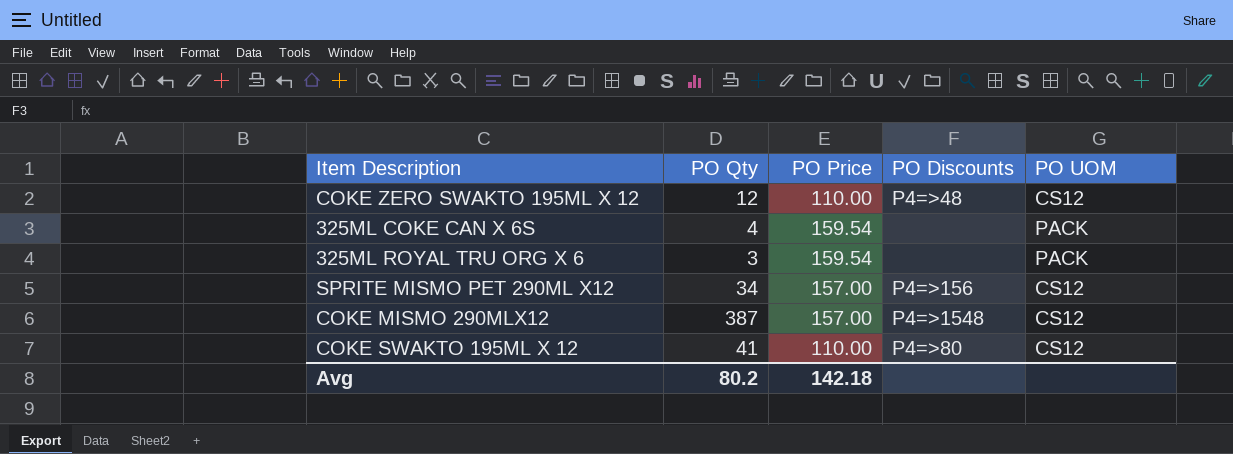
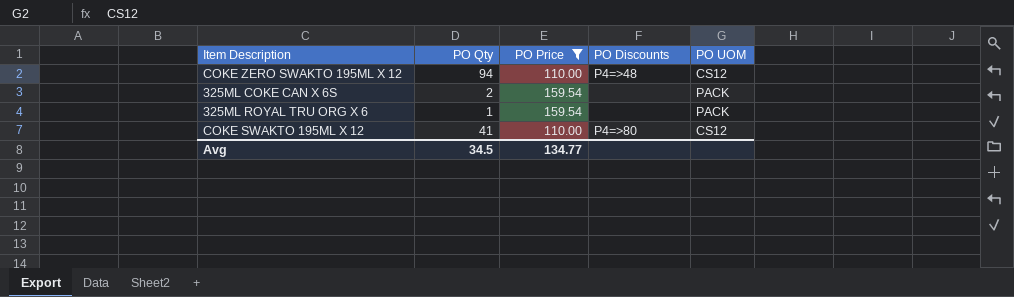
filter: none -> PO Price != 157.00
COKE ZERO SWAKTO 195ML X 12 | PO Qty: 12 -> 94
325ML COKE CAN X 6S | PO Qty: 4 -> 2
325ML ROYAL TRU ORG X 6 | PO Qty: 3 -> 1
Avg | PO Qty: 80.2 -> 34.5
Avg | PO Price: 142.18 -> 134.77

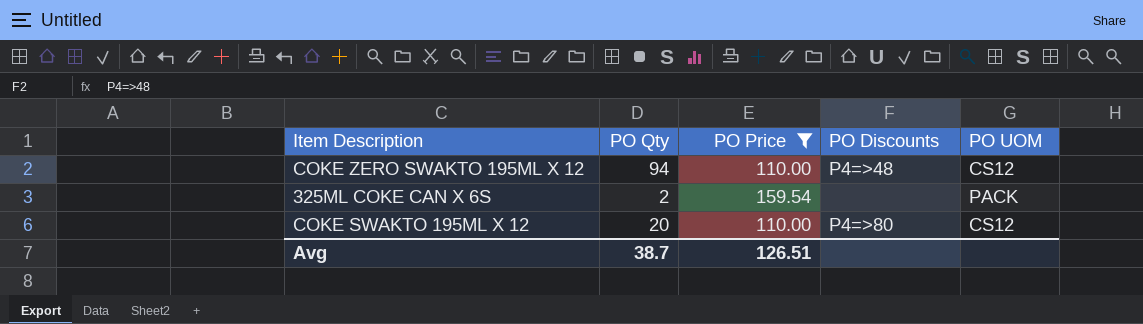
row 325ML ROYAL TRU ORG X 6: 1 | 159.54 | none | PACK -> none
COKE SWAKTO 195ML X 12 | PO Qty: 41 -> 20
Avg | PO Qty: 34.5 -> 38.7
Avg | PO Price: 134.77 -> 126.51

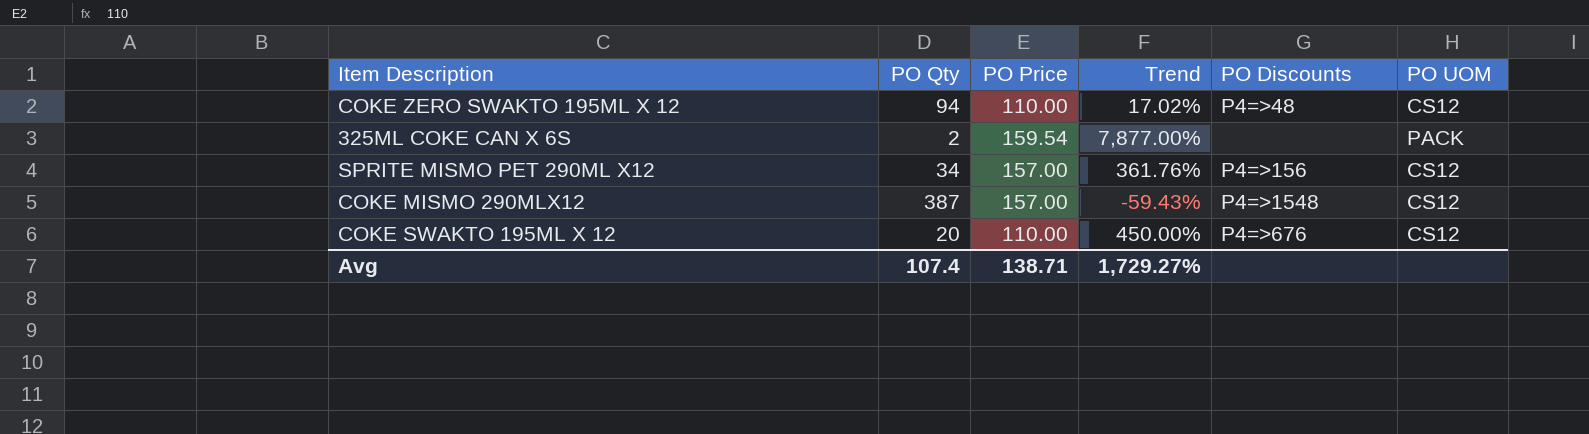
filter: PO Price != 157.00 -> none
column Trend | formula: none -> ([PO Price] - [PO Qty]) / [PO Qty]
COKE SWAKTO 195ML X 12 | PO Discounts: P4=>80 -> P4=>676
Avg | PO Qty: 38.7 -> 107.4
Avg | PO Price: 126.51 -> 138.71

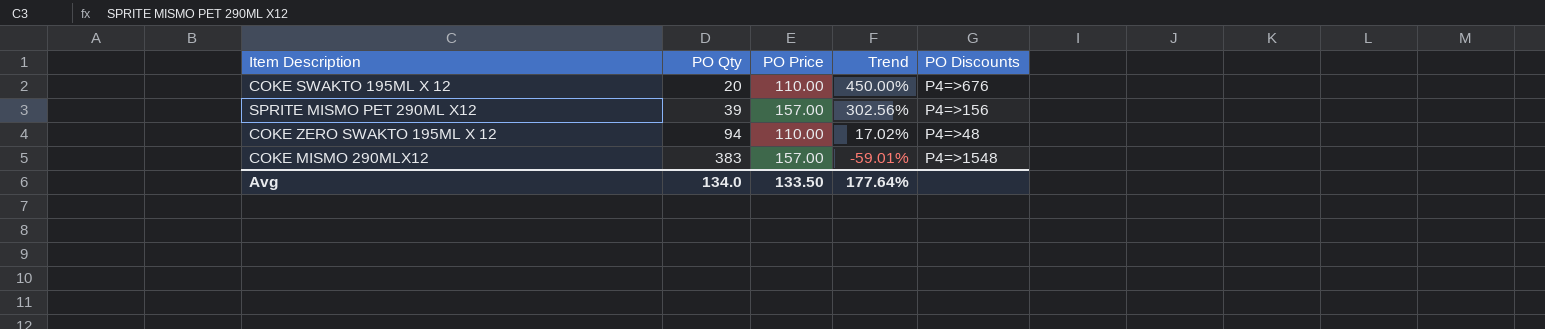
row order: none -> PO Qty ascending
column PO UOM | position: 6 -> none
row 325ML COKE CAN X 6S: 2 | 159.54 | 7,877.00% | none | PACK -> none
SPRITE MISMO PET 290ML X12 | PO Qty: 34 -> 39
SPRITE MISMO PET 290ML X12 | Trend: 361.76% -> 302.56%
COKE MISMO 290MLX12 | PO Qty: 387 -> 383
COKE MISMO 290MLX12 | Trend: -59.43% -> -59.01%
Avg | PO Qty: 107.4 -> 134.0
Avg | PO Price: 138.71 -> 133.50
Avg | Trend: 1,729.27% -> 177.64%

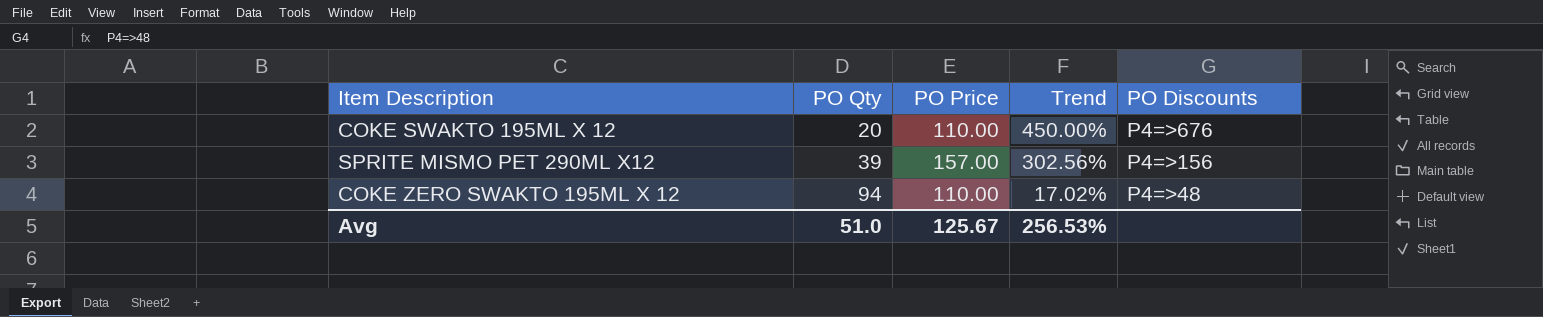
row COKE MISMO 290MLX12: 383 | 157.00 | -59.01% | P4=>1548 -> none
Avg | PO Qty: 134.0 -> 51.0
Avg | PO Price: 133.50 -> 125.67
Avg | Trend: 177.64% -> 256.53%

